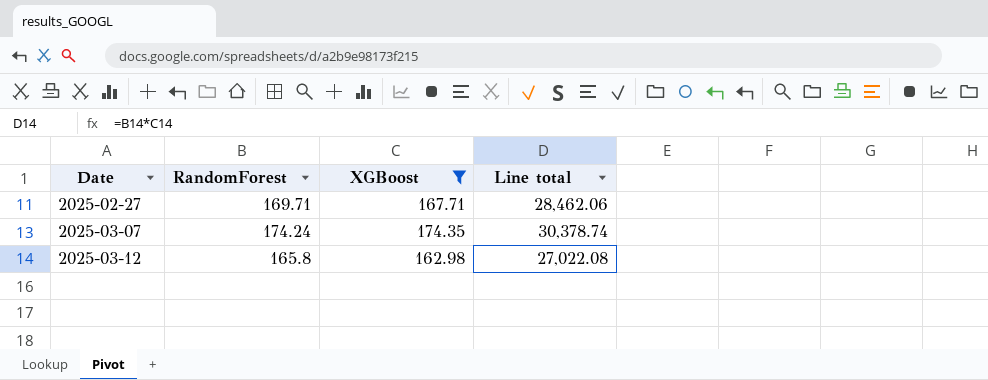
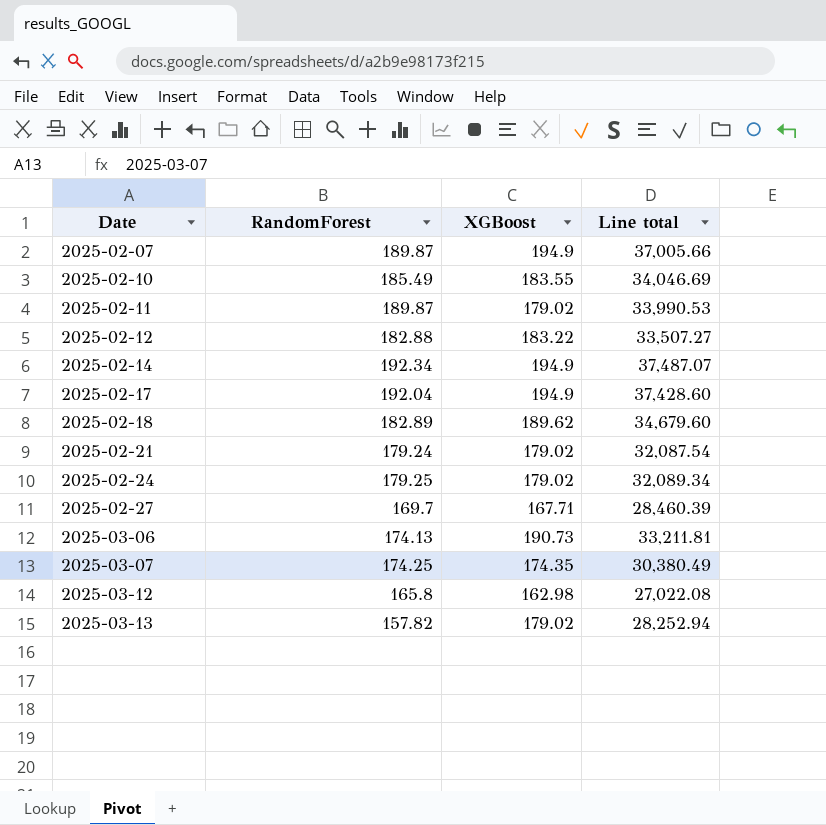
filter: XGBoost <= 174.35 -> none
2025-02-27 | RandomForest: 169.71 -> 169.7
2025-02-27 | Line total: 28,462.06 -> 28,460.39
2025-03-07 | RandomForest: 174.24 -> 174.25
2025-03-07 | Line total: 30,378.74 -> 30,380.49

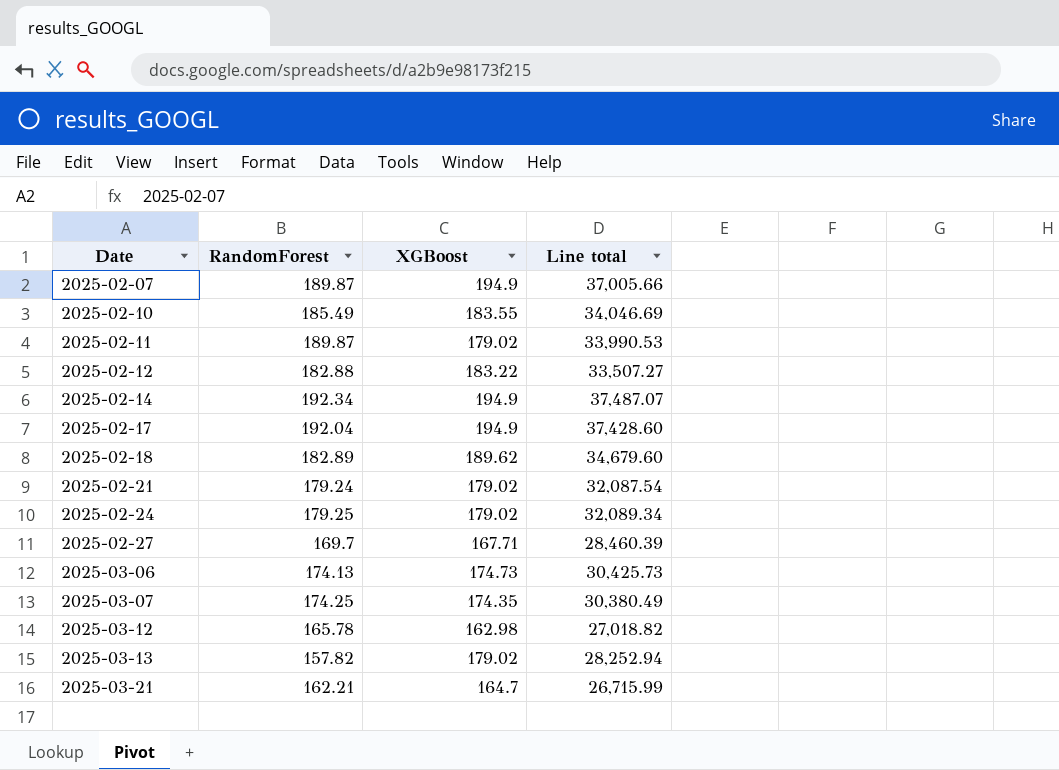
2025-03-06 | XGBoost: 190.73 -> 174.73
2025-03-06 | Line total: 33,211.81 -> 30,425.73
2025-03-12 | RandomForest: 165.8 -> 165.78
2025-03-12 | Line total: 27,022.08 -> 27,018.82
row 2025-03-21: none -> 162.21 | 164.7 | 26,715.99

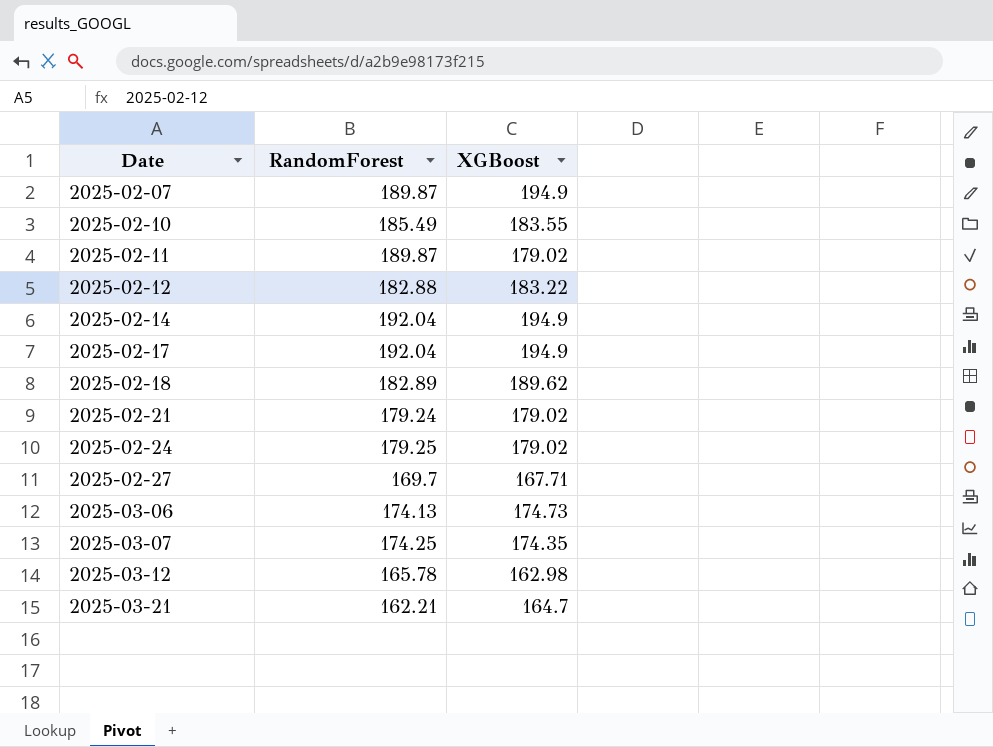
column Line total | formula: [RandomForest] * [XGBoost] -> none
row 2025-03-13: 157.82 | 179.02 | 28,252.94 -> none
2025-02-14 | RandomForest: 192.34 -> 192.04

